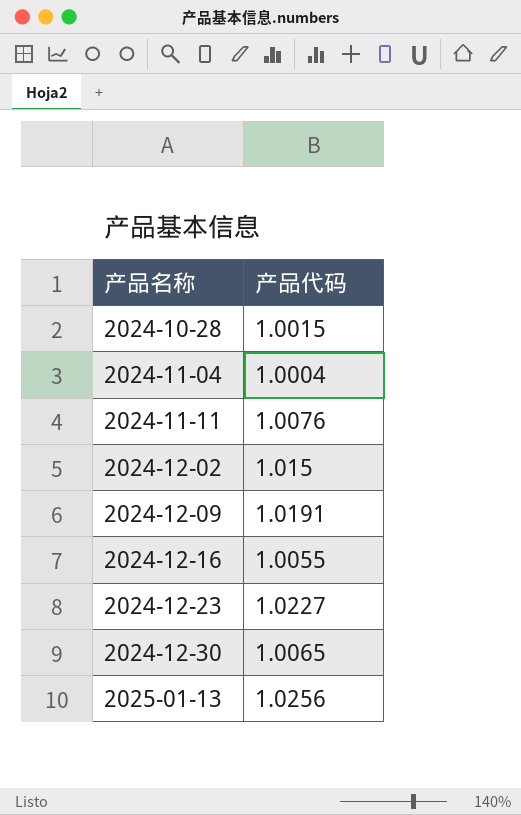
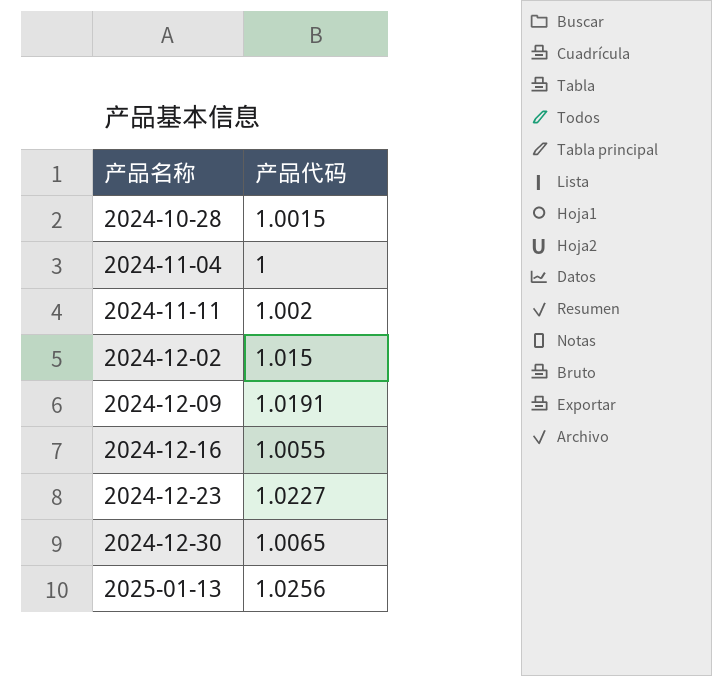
2024-11-04 | 产品代码: 1.0004 -> 1
2024-11-11 | 产品代码: 1.0076 -> 1.002

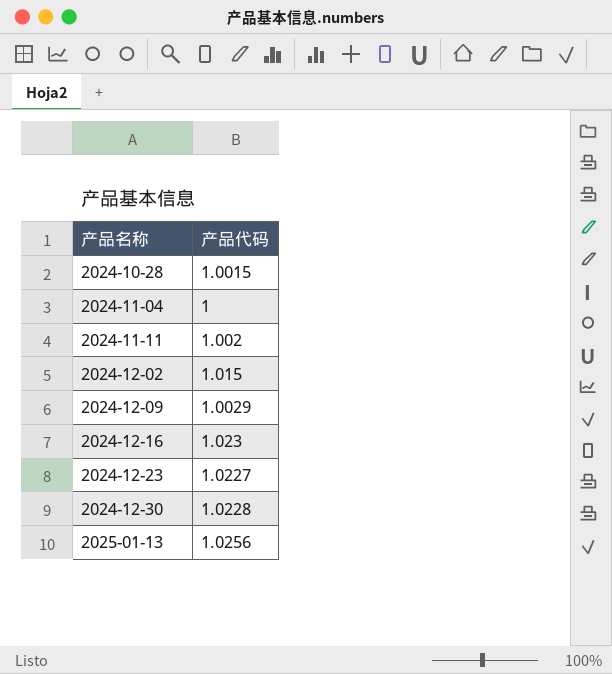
2024-12-09 | 产品代码: 1.0191 -> 1.0029
2024-12-16 | 产品代码: 1.0055 -> 1.023
2024-12-30 | 产品代码: 1.0065 -> 1.0228

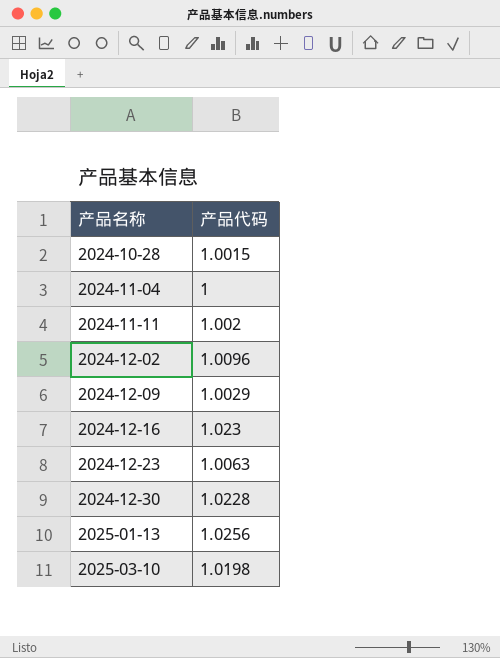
2024-12-02 | 产品代码: 1.015 -> 1.0096
2024-12-23 | 产品代码: 1.0227 -> 1.0063
row 2025-03-10: none -> 1.0198

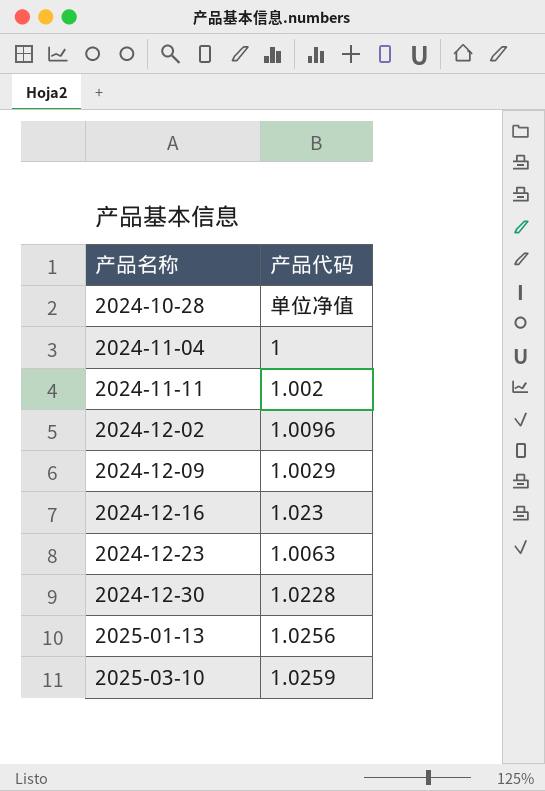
2024-10-28 | 产品代码: 1.0015 -> 单位净值
2025-03-10 | 产品代码: 1.0198 -> 1.0259

